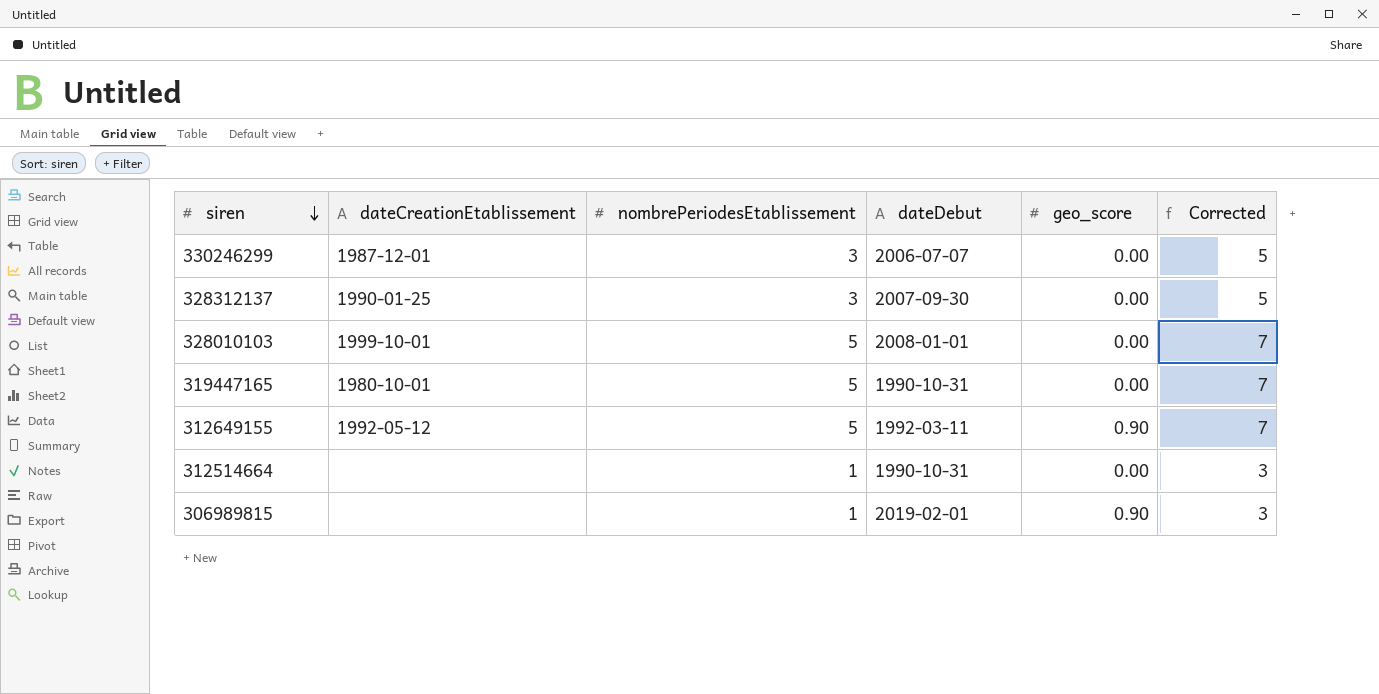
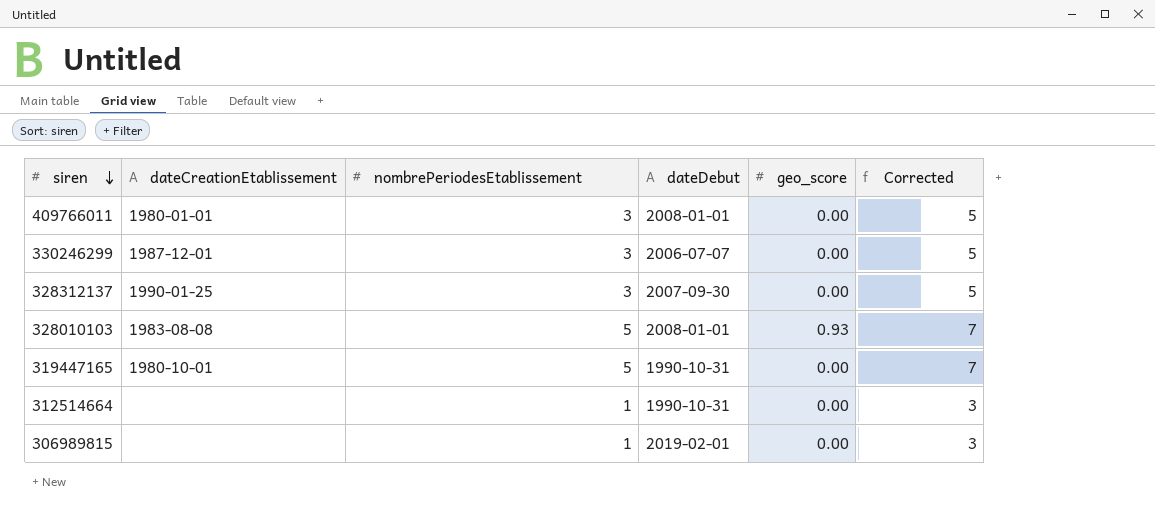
row 312649155: 1992-05-12 | 5 | 1992-03-11 | 0.90 | 7 -> none
row 409766011: none -> 1980-01-01 | 3 | 2008-01-01 | 0.00 | 5
328010103 | dateCreationEtablissement: 1999-10-01 -> 1983-08-08
328010103 | geo_score: 0.00 -> 0.93
306989815 | geo_score: 0.90 -> 0.00

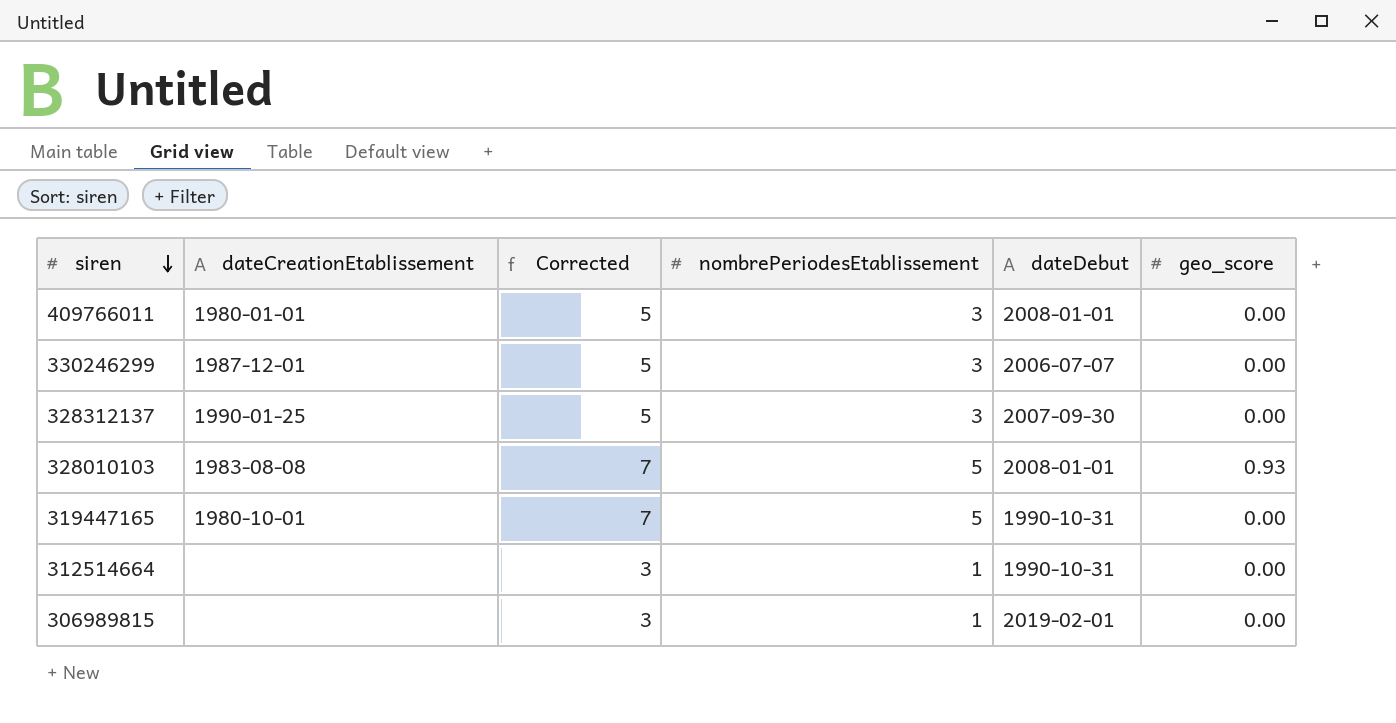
column Corrected | position: 6 -> 3

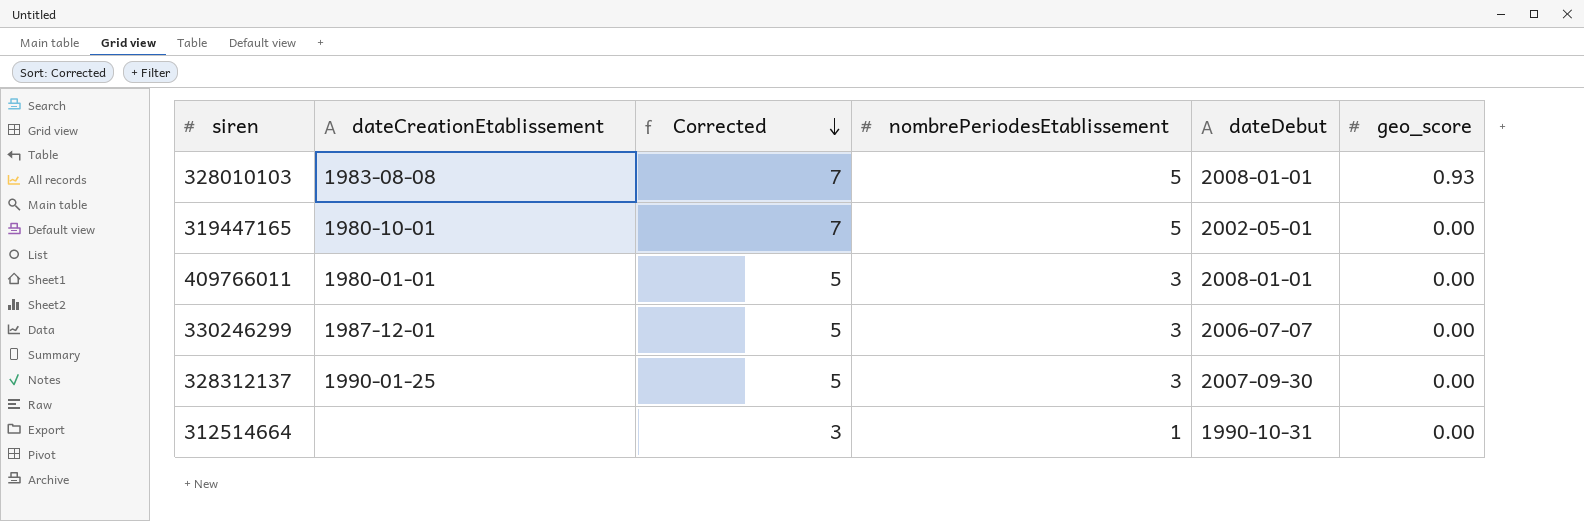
row order: siren descending -> Corrected descending
row 306989815: none | 3 | 1 | 2019-02-01 | 0.00 -> none
319447165 | dateDebut: 1990-10-31 -> 2002-05-01

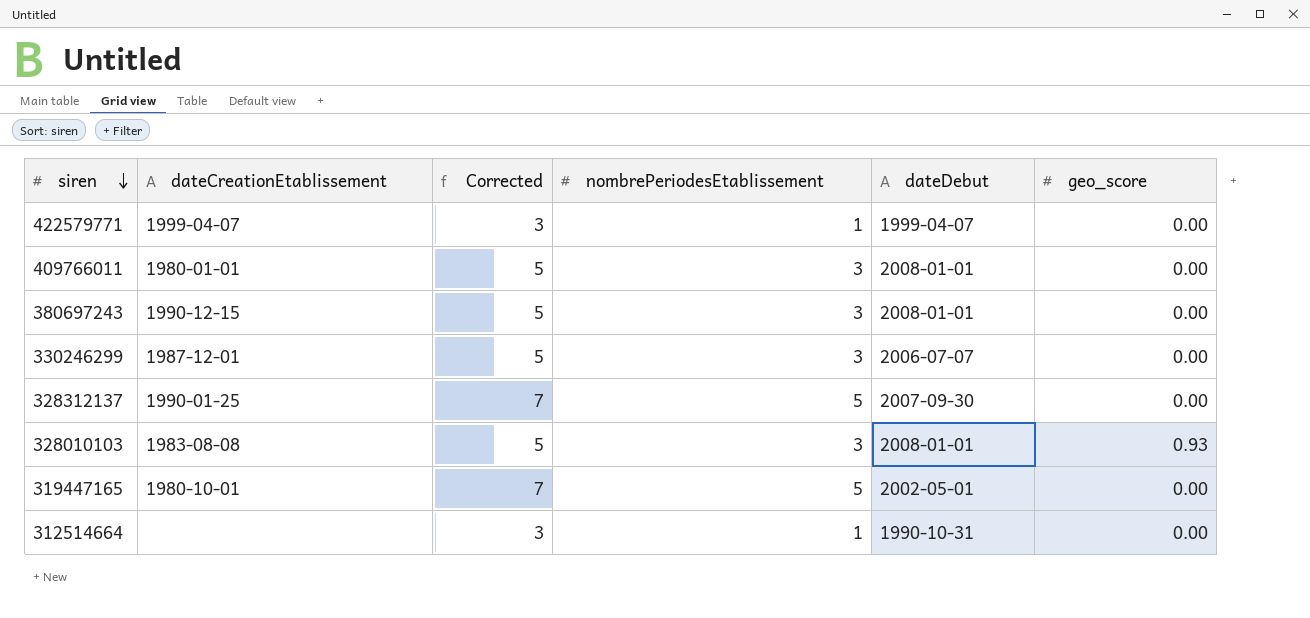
row order: Corrected descending -> siren descending
row 422579771: none -> 1999-04-07 | 3 | 1 | 1999-04-07 | 0.00
row 380697243: none -> 1990-12-15 | 5 | 3 | 2008-01-01 | 0.00
328312137 | Corrected: 5 -> 7
328312137 | nombrePeriodesEtablissement: 3 -> 5
328010103 | Corrected: 7 -> 5
328010103 | nombrePeriodesEtablissement: 5 -> 3

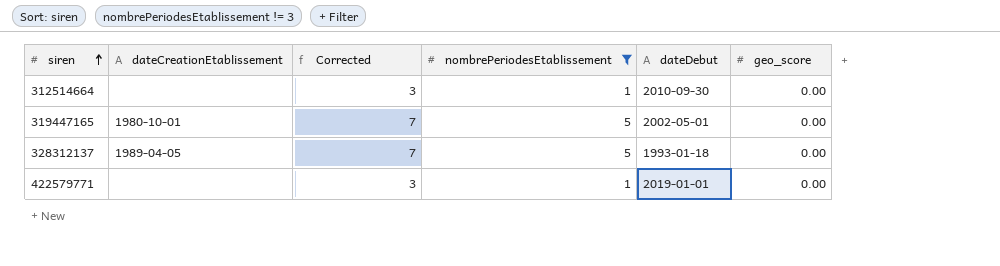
filter: none -> nombrePeriodesEtablissement != 3
row order: siren descending -> siren ascending
312514664 | dateDebut: 1990-10-31 -> 2010-09-30
328312137 | dateCreationEtablissement: 1990-01-25 -> 1989-04-05
328312137 | dateDebut: 2007-09-30 -> 1993-01-18
422579771 | dateCreationEtablissement: 1999-04-07 -> none
422579771 | dateDebut: 1999-04-07 -> 2019-01-01

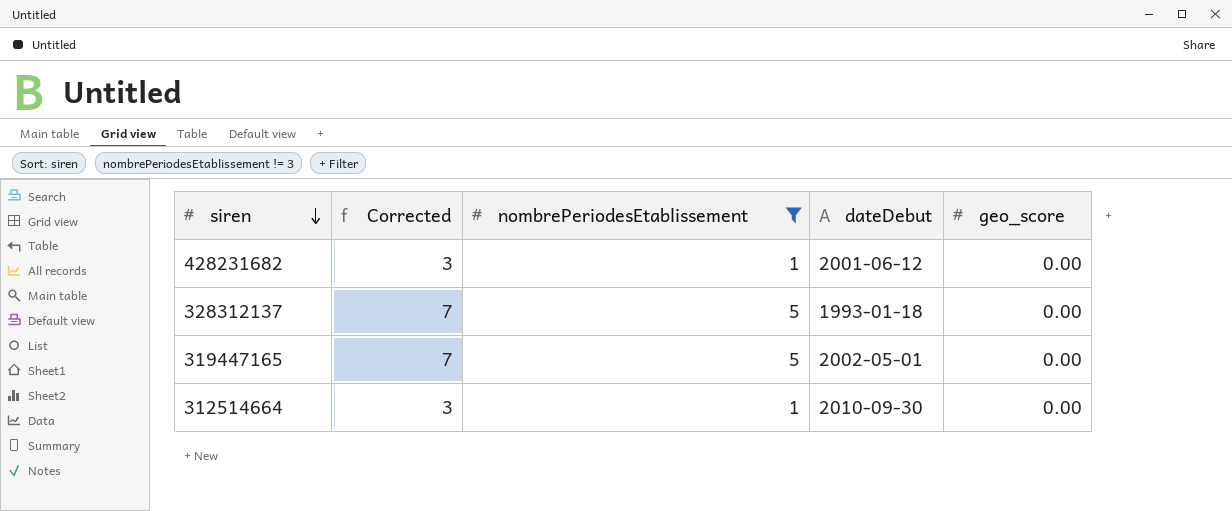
row order: siren ascending -> siren descending
column dateCreationEtablissement | position: 2 -> none
row 422579771: none | 3 | 1 | 2019-01-01 | 0.00 -> none
row 428231682: none -> 3 | 1 | 2001-06-12 | 0.00

